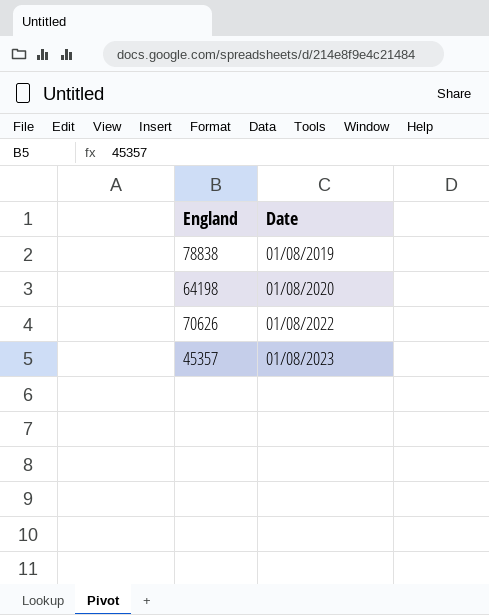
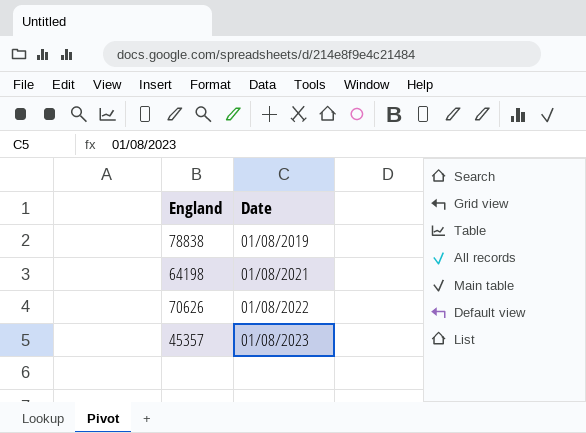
64198 | Date: 01/08/2020 -> 01/08/2021

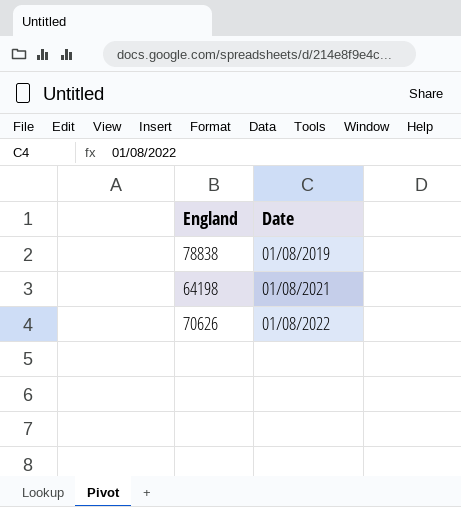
row 45357: 01/08/2023 -> none

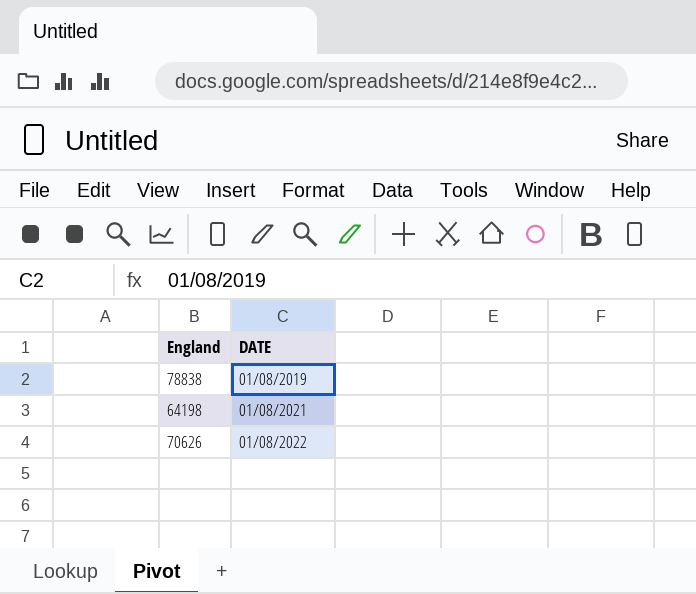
column name: Date -> DATE

